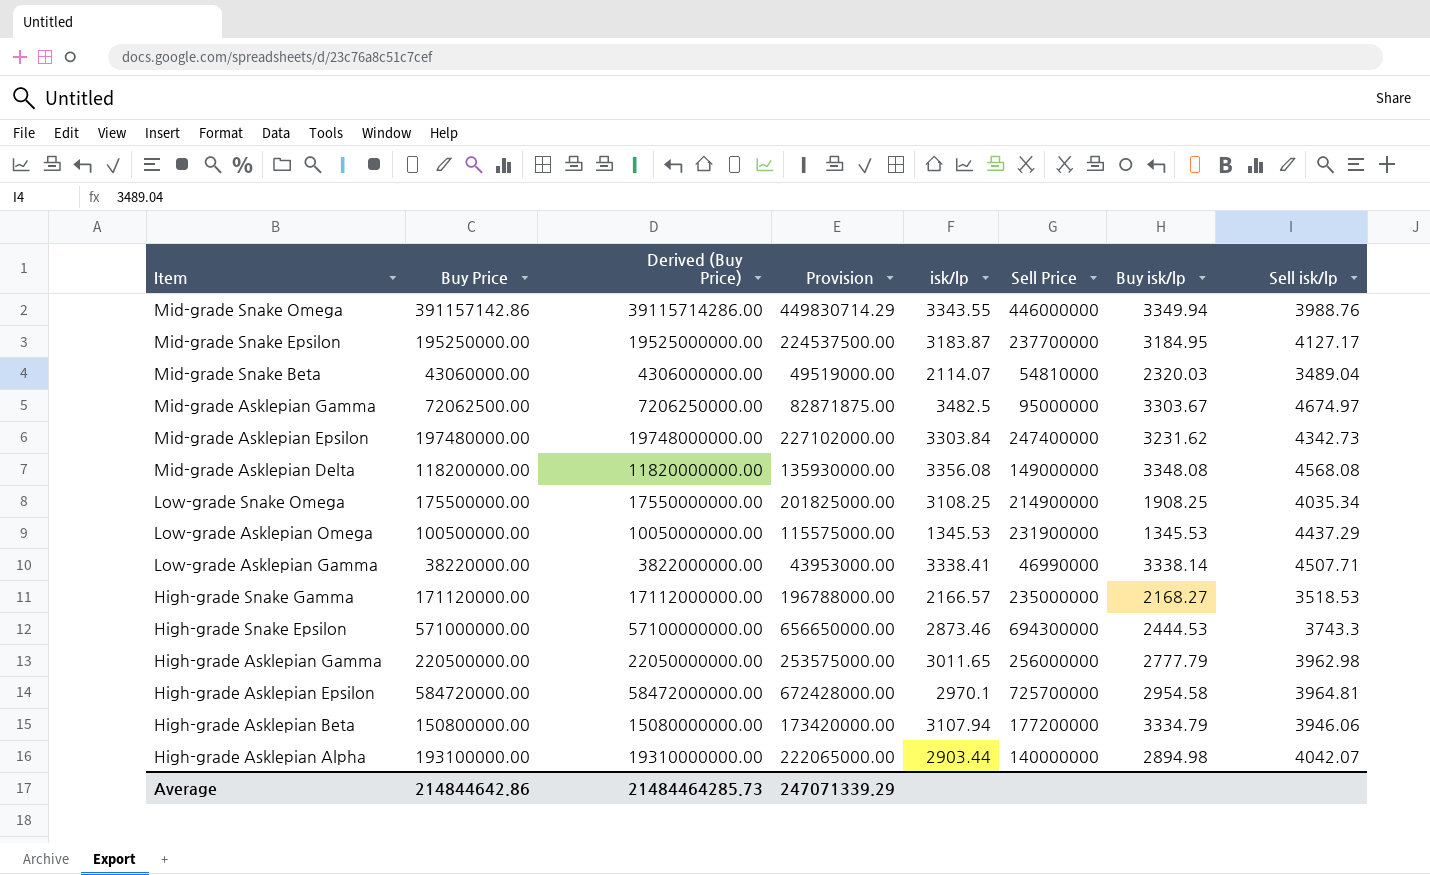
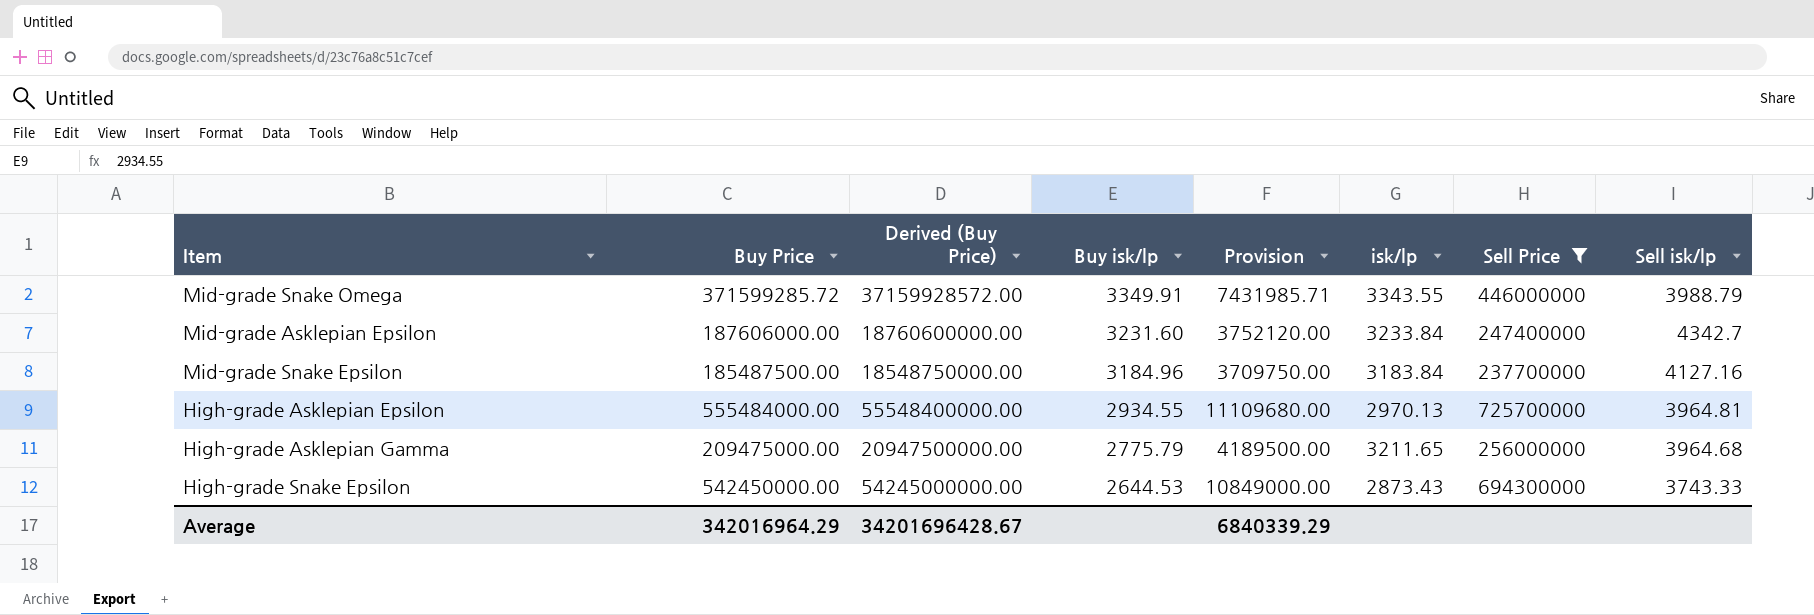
filter: none -> Sell Price >= 237700000
row order: Item descending -> Buy isk/lp descending
column Buy isk/lp | position: 7 -> 4
column Provision | formula: [Buy Price] * 1.15 -> [Buy Price] * 0.02
Mid-grade Snake Omega | Buy Price: 391157142.86 -> 371599285.72
Mid-grade Snake Omega | Derived (Buy Price): 39115714286.00 -> 37159928572.00
Mid-grade Snake Omega | Buy isk/lp: 3349.94 -> 3349.91
Mid-grade Snake Omega | Sell isk/lp: 3988.76 -> 3988.79
Mid-grade Asklepian Epsilon | Buy Price: 197480000.00 -> 187606000.00
Mid-grade Asklepian Epsilon | Derived (Buy Price): 19748000000.00 -> 18760600000.00
Mid-grade Asklepian Epsilon | Buy isk/lp: 3231.62 -> 3231.60
Mid-grade Asklepian Epsilon | isk/lp: 3303.84 -> 3233.84
Mid-grade Asklepian Epsilon | Sell isk/lp: 4342.73 -> 4342.7
Mid-grade Snake Epsilon | Buy Price: 195250000.00 -> 185487500.00
Mid-grade Snake Epsilon | Derived (Buy Price): 19525000000.00 -> 18548750000.00
Mid-grade Snake Epsilon | Buy isk/lp: 3184.95 -> 3184.96
Mid-grade Snake Epsilon | isk/lp: 3183.87 -> 3183.84
Mid-grade Snake Epsilon | Sell isk/lp: 4127.17 -> 4127.16
High-grade Asklepian Epsilon | Buy Price: 584720000.00 -> 555484000.00
High-grade Asklepian Epsilon | Derived (Buy Price): 58472000000.00 -> 55548400000.00
High-grade Asklepian Epsilon | Buy isk/lp: 2954.58 -> 2934.55
High-grade Asklepian Epsilon | isk/lp: 2970.1 -> 2970.13
High-grade Asklepian Gamma | Buy Price: 220500000.00 -> 209475000.00
High-grade Asklepian Gamma | Derived (Buy Price): 22050000000.00 -> 20947500000.00
High-grade Asklepian Gamma | Buy isk/lp: 2777.79 -> 2775.79
High-grade Asklepian Gamma | isk/lp: 3011.65 -> 3211.65
High-grade Asklepian Gamma | Sell isk/lp: 3962.98 -> 3964.68
High-grade Snake Epsilon | Buy Price: 571000000.00 -> 542450000.00
High-grade Snake Epsilon | Derived (Buy Price): 57100000000.00 -> 54245000000.00
High-grade Snake Epsilon | Buy isk/lp: 2444.53 -> 2644.53
High-grade Snake Epsilon | isk/lp: 2873.46 -> 2873.43
High-grade Snake Epsilon | Sell isk/lp: 3743.3 -> 3743.33
Average | Buy Price: 214844642.86 -> 342016964.29
Average | Derived (Buy Price): 21484464285.73 -> 34201696428.67
Average | Provision: 247071339.29 -> 6840339.29

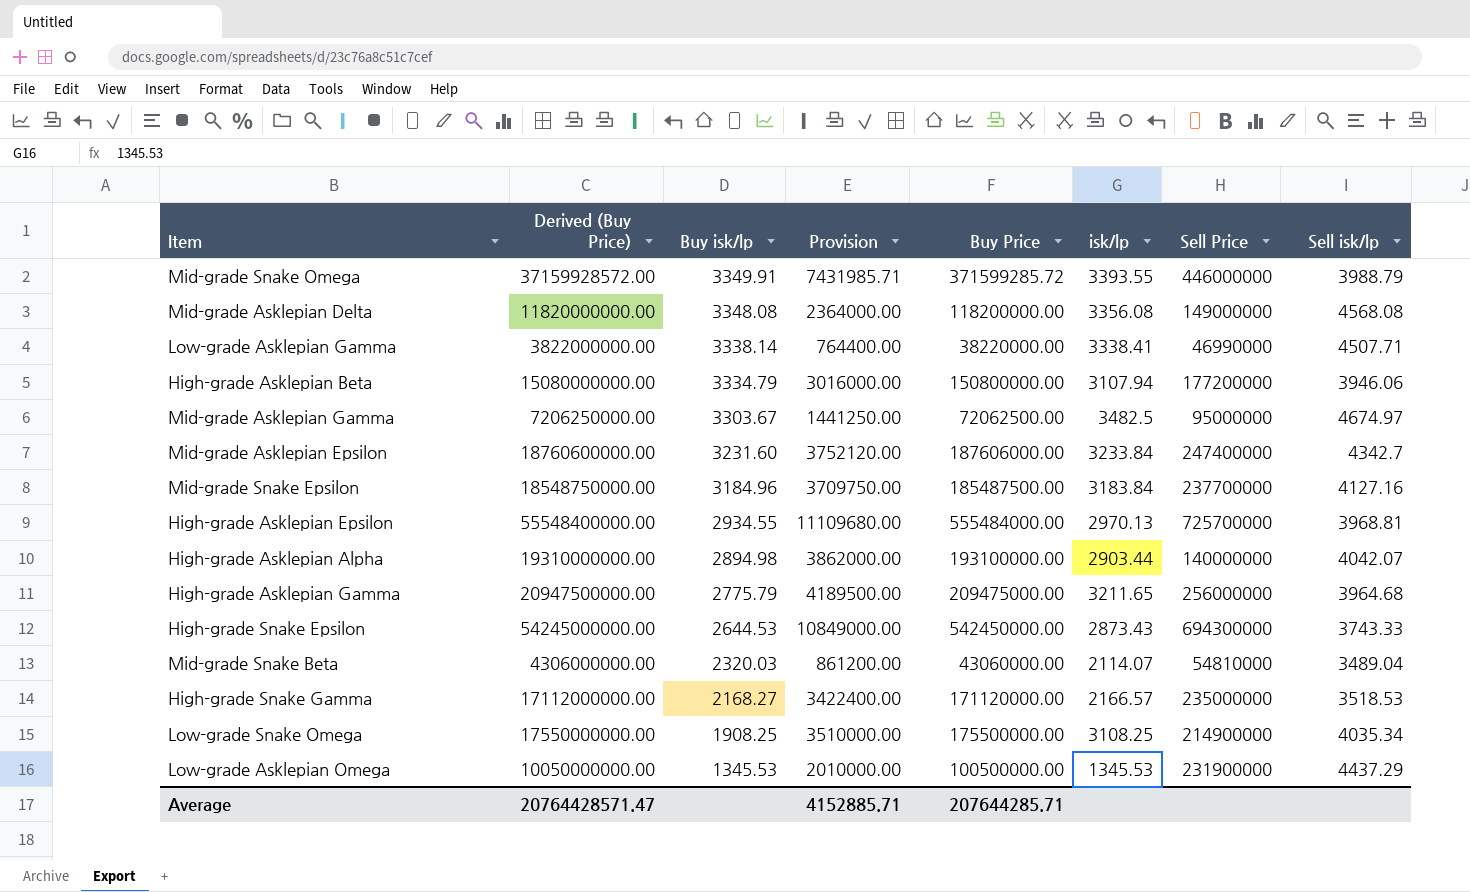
filter: Sell Price >= 237700000 -> none
column Buy Price | position: 2 -> 5
Mid-grade Snake Omega | isk/lp: 3343.55 -> 3393.55
High-grade Asklepian Epsilon | Sell isk/lp: 3964.81 -> 3968.81
Average | Derived (Buy Price): 34201696428.67 -> 20764428571.47
Average | Provision: 6840339.29 -> 4152885.71
Average | Buy Price: 342016964.29 -> 207644285.71

